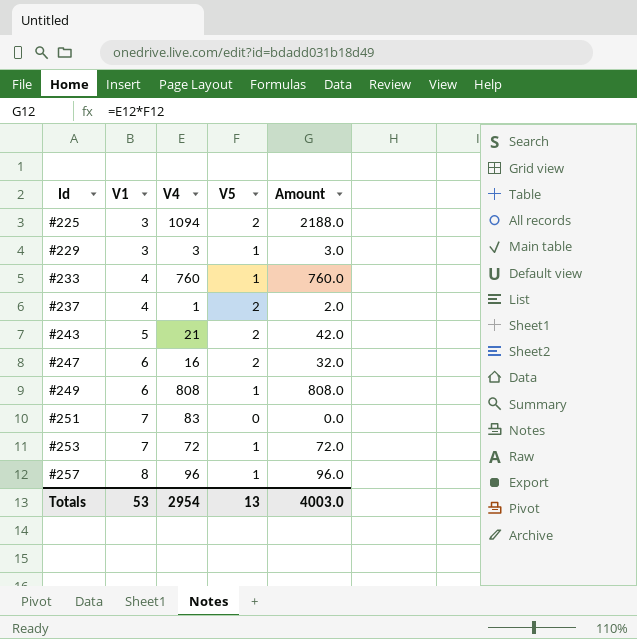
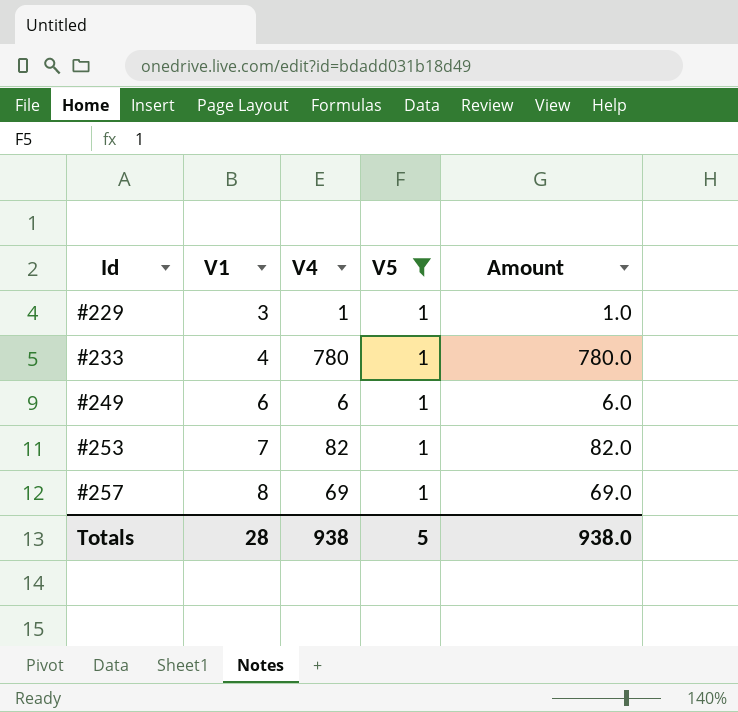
filter: none -> V5 = 1
#229 | V4: 3 -> 1
#229 | Amount: 3.0 -> 1.0
#233 | V4: 760 -> 780
#233 | Amount: 760.0 -> 780.0
#249 | V4: 808 -> 6
#249 | Amount: 808.0 -> 6.0
#253 | V4: 72 -> 82
#253 | Amount: 72.0 -> 82.0
#257 | V4: 96 -> 69
#257 | Amount: 96.0 -> 69.0
Totals | V1: 53 -> 28
Totals | V4: 2954 -> 938
Totals | V5: 13 -> 5
Totals | Amount: 4003.0 -> 938.0

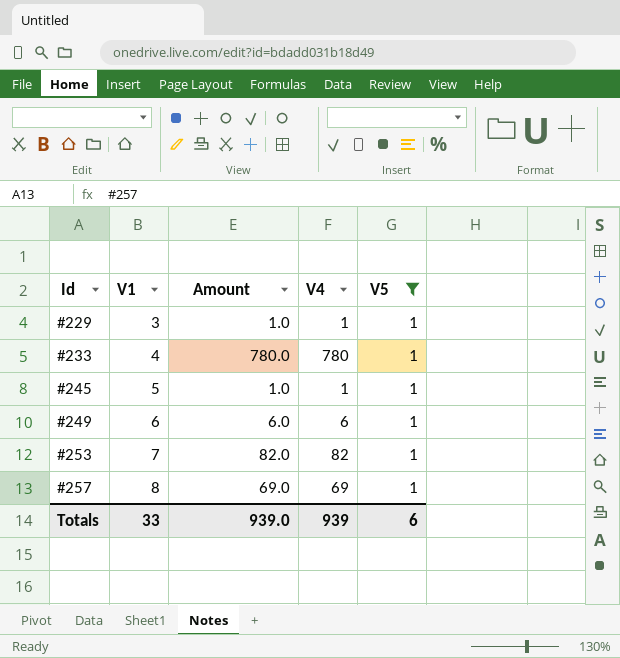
column Amount | position: 5 -> 3
row #245: none -> 5 | 1.0 | 1 | 1
Totals | V1: 28 -> 33
Totals | Amount: 938.0 -> 939.0
Totals | V4: 938 -> 939
Totals | V5: 5 -> 6

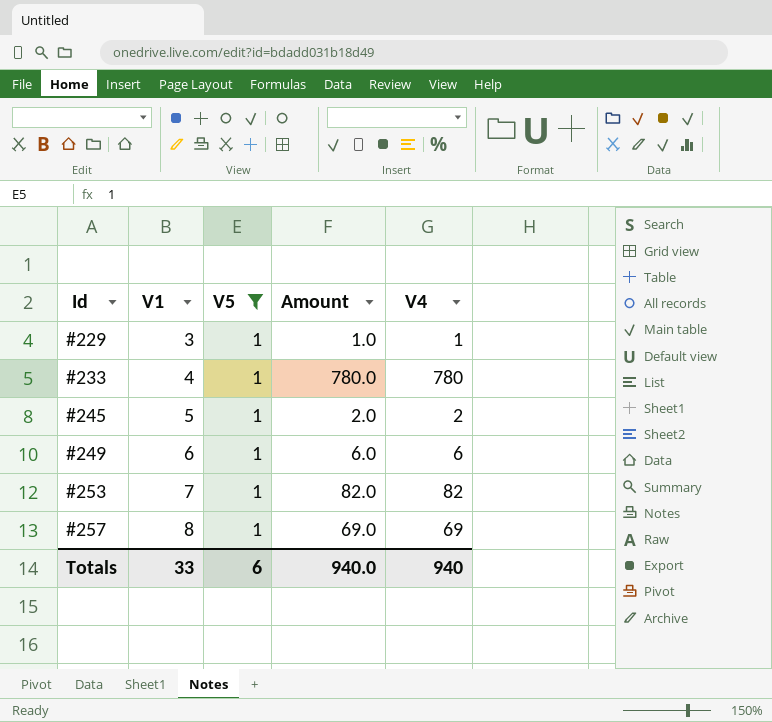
column V5 | position: 5 -> 3
#245 | Amount: 1.0 -> 2.0
#245 | V4: 1 -> 2
Totals | Amount: 939.0 -> 940.0
Totals | V4: 939 -> 940

